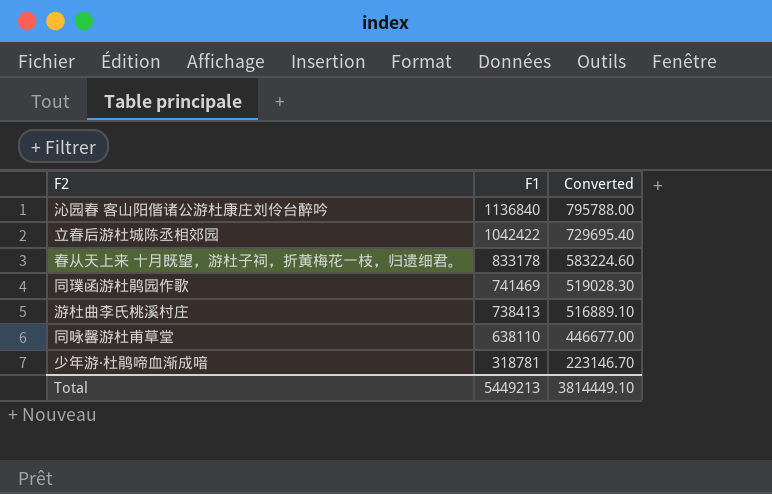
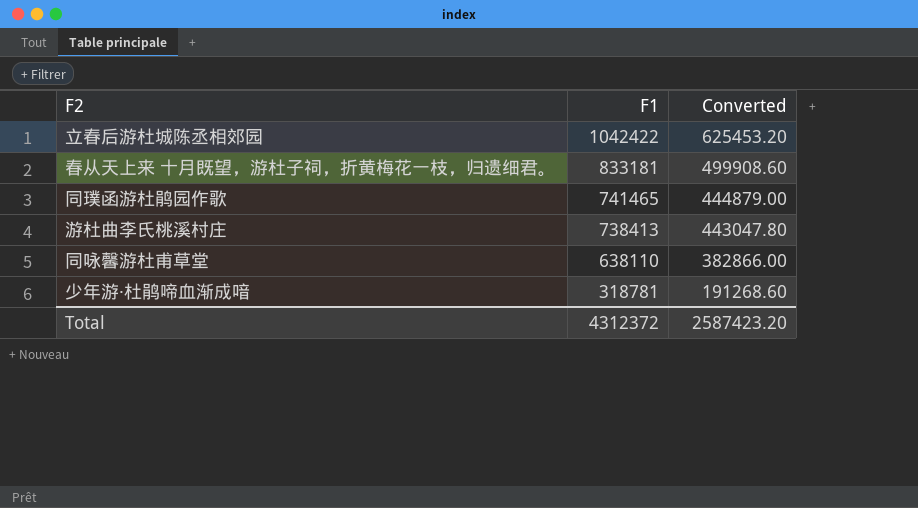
column Converted | formula: [F1] * 0.7 -> [F1] * 0.6
row 沁园春 客山阳偕诸公游杜康庄刘伶台醉吟: 1136840 | 795788.00 -> none
春从天上来 十月既望，游杜子祠，折黄梅花一枝，归遗细君。 | F1: 833178 -> 833181
同璞函游杜鹃园作歌 | F1: 741469 -> 741465
Total | F1: 5449213 -> 4312372
Total | Converted: 3814449.10 -> 2587423.20

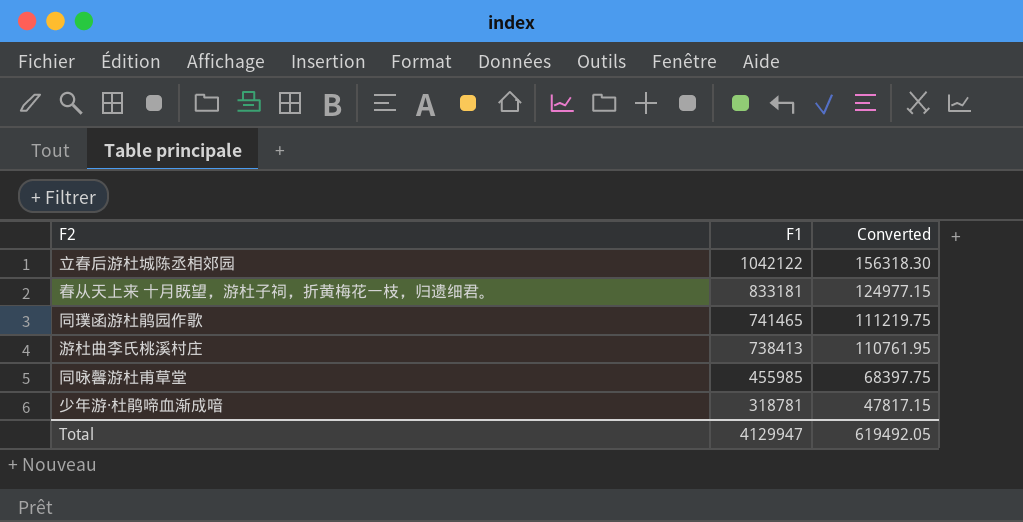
column Converted | formula: [F1] * 0.6 -> [F1] * 0.15
立春后游杜城陈丞相郊园 | F1: 1042422 -> 1042122
同咏馨游杜甫草堂 | F1: 638110 -> 455985
Total | F1: 4312372 -> 4129947
Total | Converted: 2587423.20 -> 619492.05

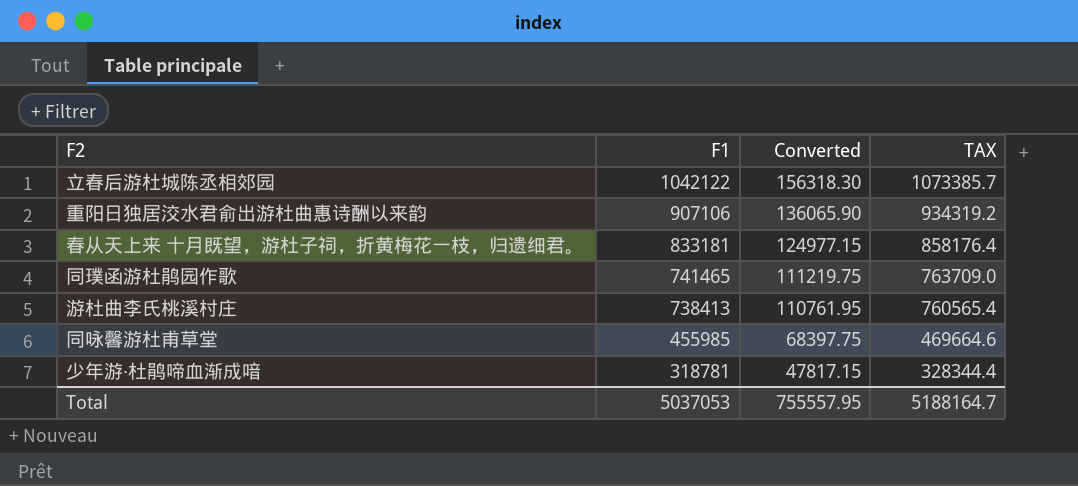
column TAX | formula: none -> [F1] * 1.03
row 重阳日独居洨水君俞出游杜曲惠诗酬以来韵: none -> 907106 | 136065.90 | 934319.2
Total | F1: 4129947 -> 5037053
Total | Converted: 619492.05 -> 755557.95

